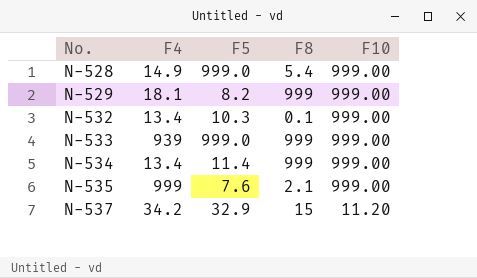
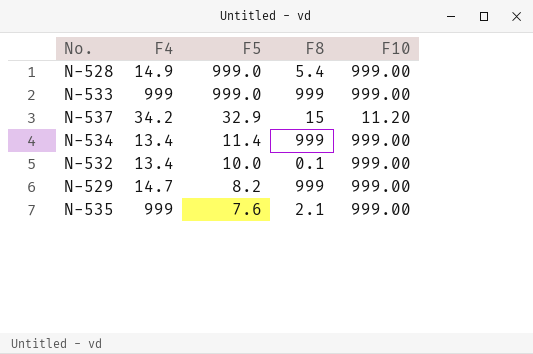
row order: No. ascending -> F5 descending
N-533 | F4: 939 -> 999
N-532 | F5: 10.3 -> 10.0
N-529 | F4: 18.1 -> 14.7

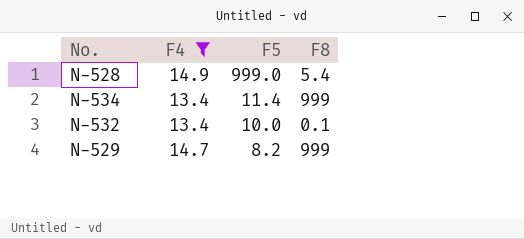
filter: none -> F4 <= 14.9
column F10 | position: 5 -> none

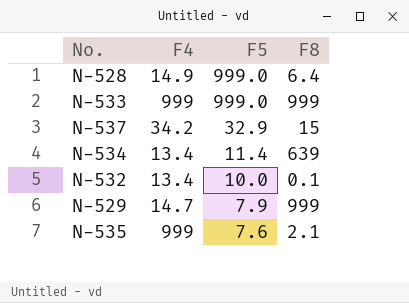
filter: F4 <= 14.9 -> none
N-528 | F8: 5.4 -> 6.4
N-534 | F8: 999 -> 639
N-529 | F5: 8.2 -> 7.9

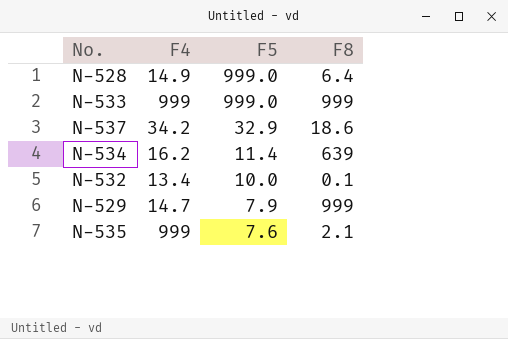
N-537 | F8: 15 -> 18.6
N-534 | F4: 13.4 -> 16.2

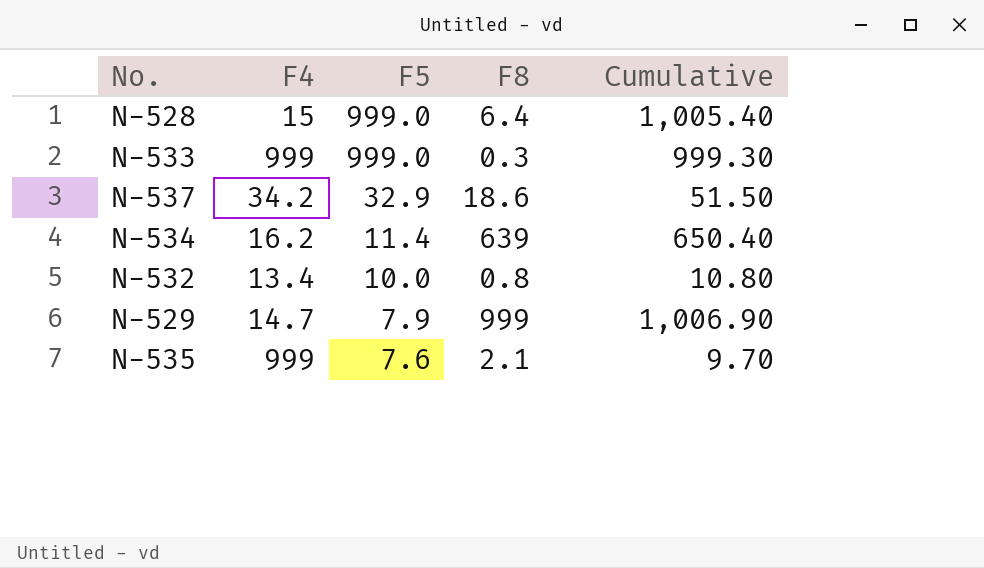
column Cumulative | formula: none -> [F5] + [F8]
N-528 | F4: 14.9 -> 15
N-533 | F8: 999 -> 0.3
N-532 | F8: 0.1 -> 0.8

